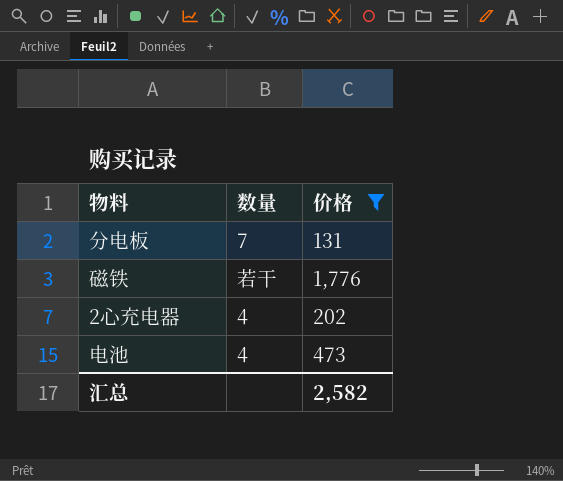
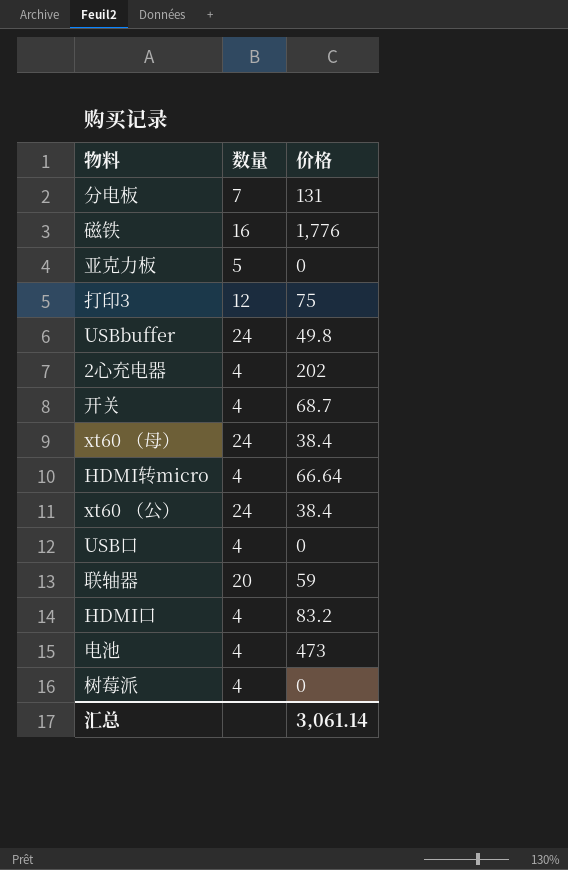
filter: 价格 >= 131 -> none
磁铁 | 数量: 若干 -> 16
汇总 | 价格: 2,582 -> 3,061.14

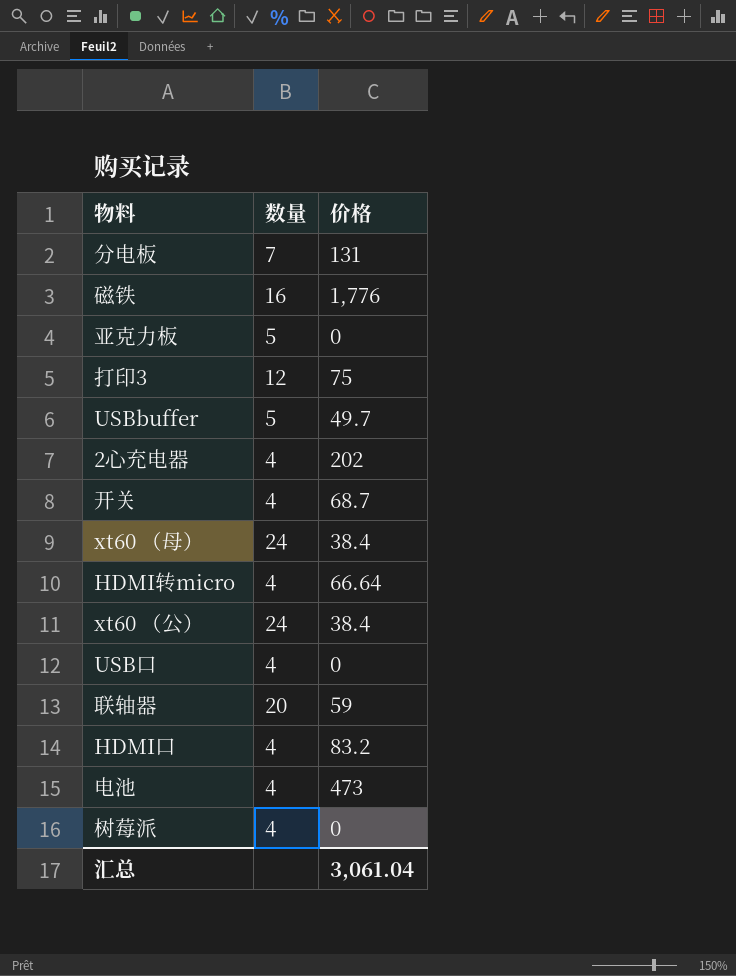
USBbuffer | 数量: 24 -> 5
USBbuffer | 价格: 49.8 -> 49.7
汇总 | 价格: 3,061.14 -> 3,061.04

